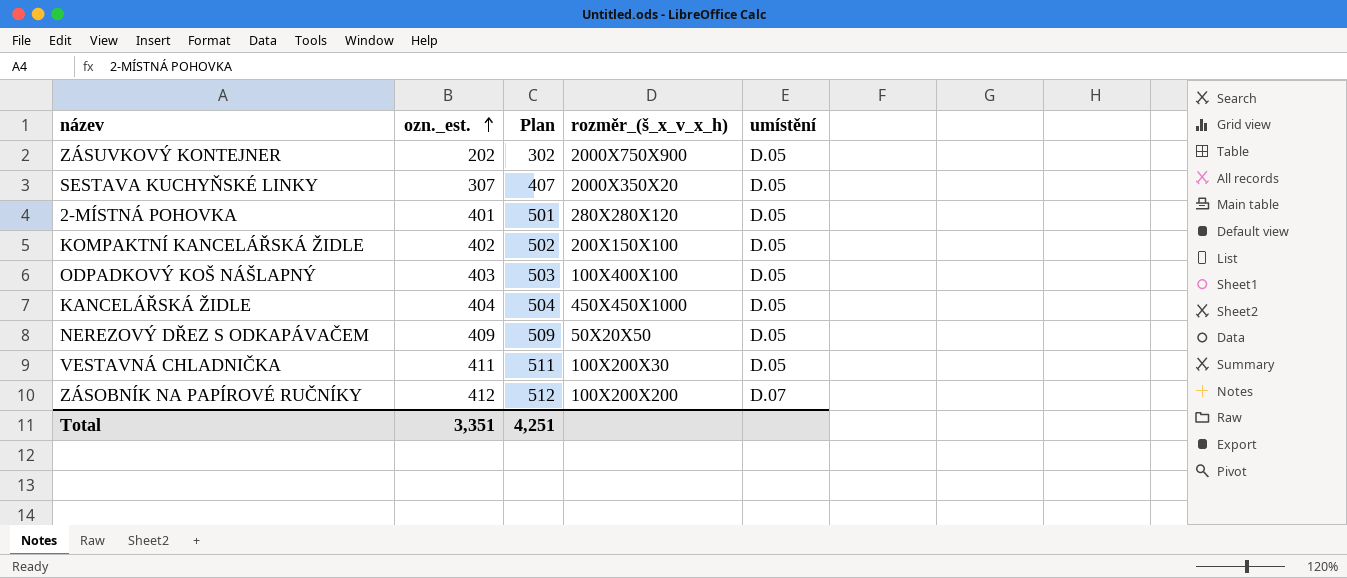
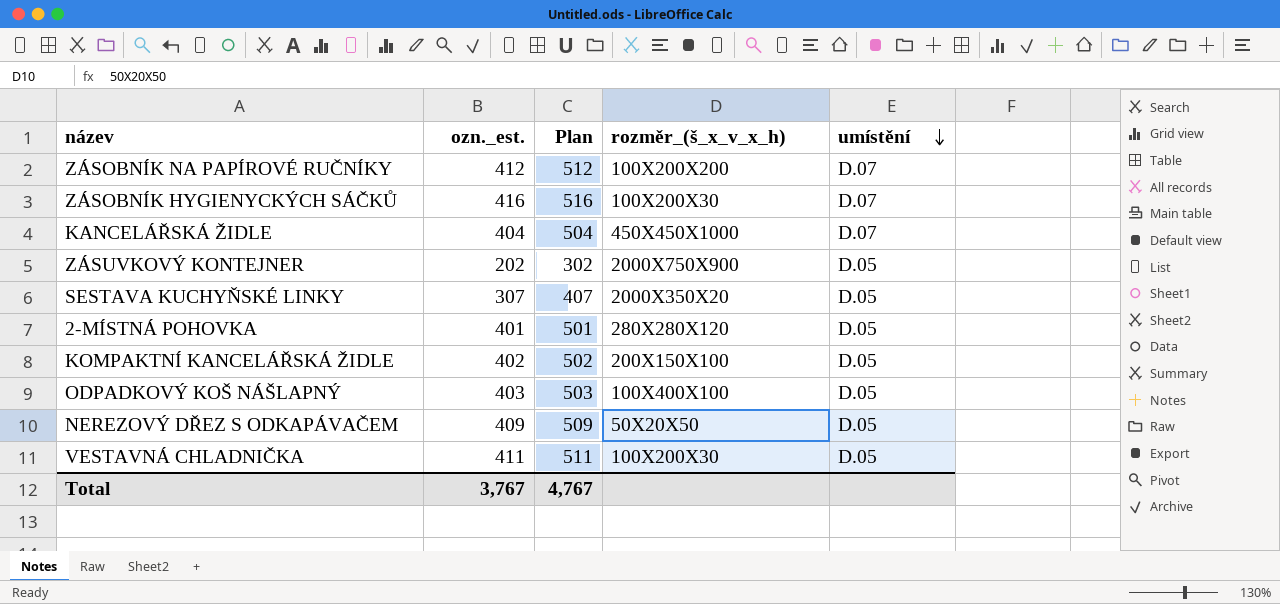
row order: ozn._est. ascending -> umístění descending
row ZÁSOBNÍK HYGIENYCKÝCH SÁČKŮ: none -> 416 | 516 | 100X200X30 | D.07
KANCELÁŘSKÁ ŽIDLE | umístění: D.05 -> D.07
Total | ozn._est.: 3,351 -> 3,767
Total | Plan: 4,251 -> 4,767

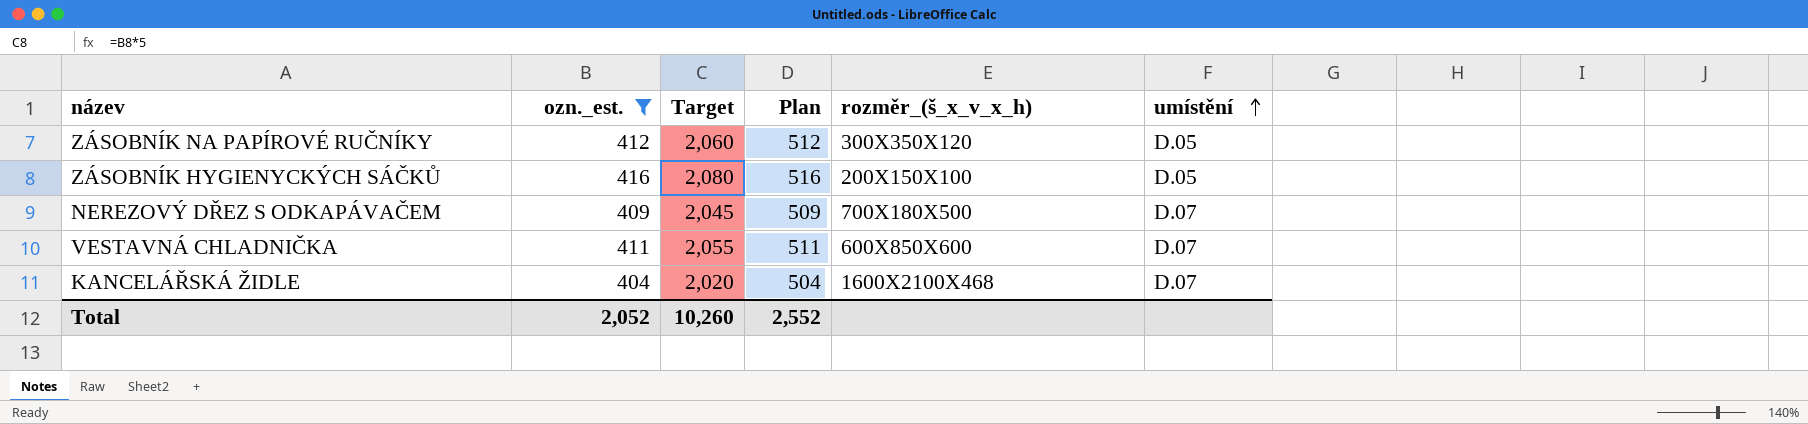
filter: none -> ozn._est. >= 404
row order: umístění descending -> umístění ascending
column Target | formula: none -> [ozn._est.] * 5
ZÁSOBNÍK NA PAPÍROVÉ RUČNÍKY | rozměr_(š_x_v_x_h): 100X200X200 -> 300X350X120
ZÁSOBNÍK NA PAPÍROVÉ RUČNÍKY | umístění: D.07 -> D.05
ZÁSOBNÍK HYGIENYCKÝCH SÁČKŮ | rozměr_(š_x_v_x_h): 100X200X30 -> 200X150X100
ZÁSOBNÍK HYGIENYCKÝCH SÁČKŮ | umístění: D.07 -> D.05
NEREZOVÝ DŘEZ S ODKAPÁVAČEM | rozměr_(š_x_v_x_h): 50X20X50 -> 700X180X500
NEREZOVÝ DŘEZ S ODKAPÁVAČEM | umístění: D.05 -> D.07
VESTAVNÁ CHLADNIČKA | rozměr_(š_x_v_x_h): 100X200X30 -> 600X850X600
VESTAVNÁ CHLADNIČKA | umístění: D.05 -> D.07
KANCELÁŘSKÁ ŽIDLE | rozměr_(š_x_v_x_h): 450X450X1000 -> 1600X2100X468
Total | ozn._est.: 3,767 -> 2,052
Total | Plan: 4,767 -> 2,552

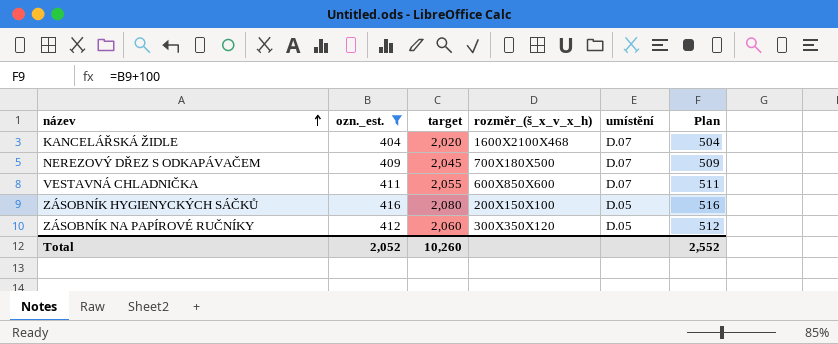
row order: umístění ascending -> název ascending
column name: Target -> target
column Plan | position: 4 -> 6

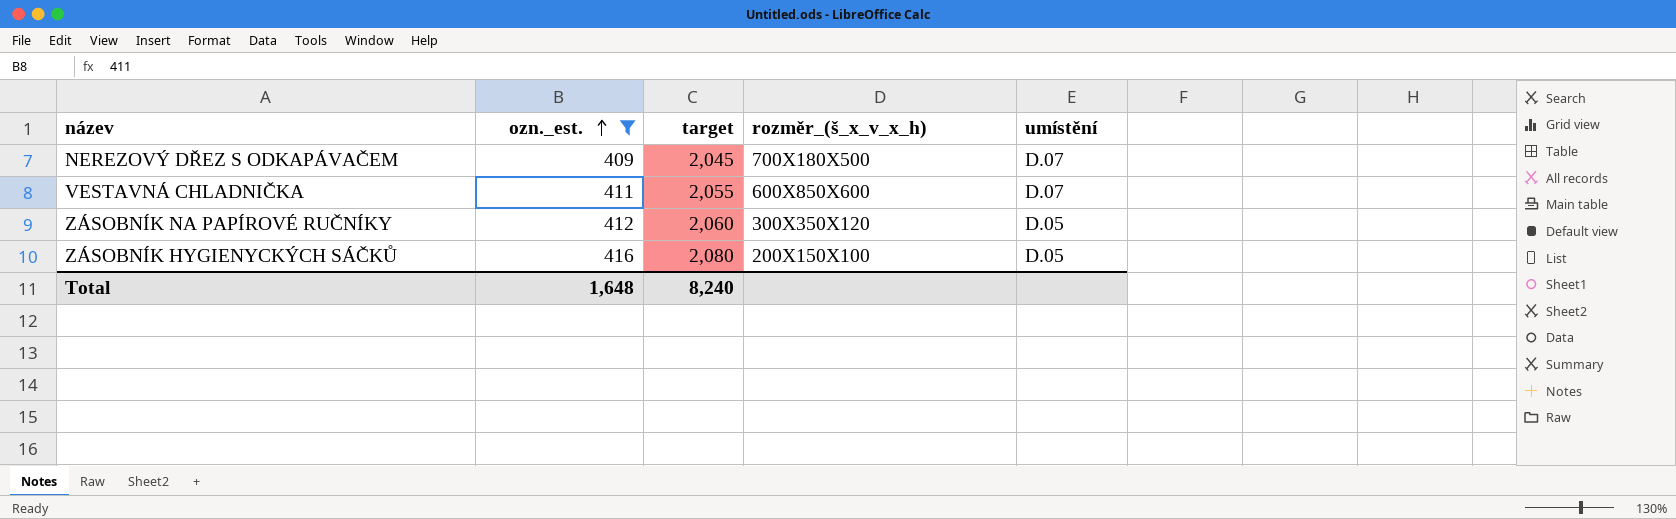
row order: název ascending -> ozn._est. ascending
column Plan | formula: [ozn._est.] + 100 -> none
row KANCELÁŘSKÁ ŽIDLE: 404 | 2,020 | 1600X2100X468 | D.07 | 504 -> none
Total | ozn._est.: 2,052 -> 1,648
Total | target: 10,260 -> 8,240

